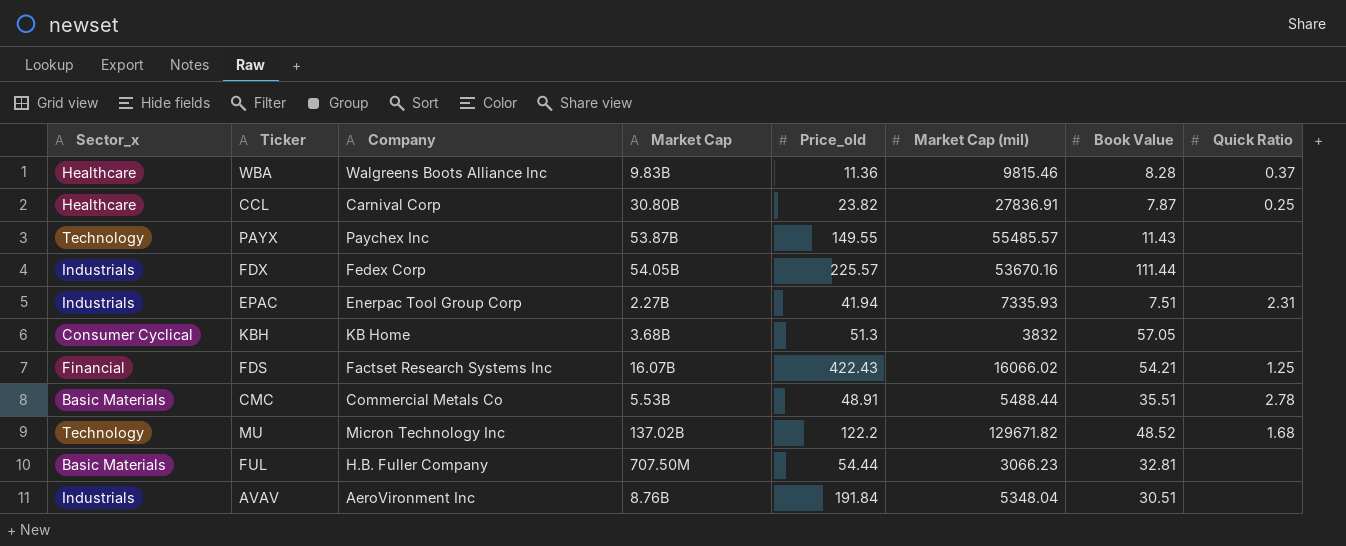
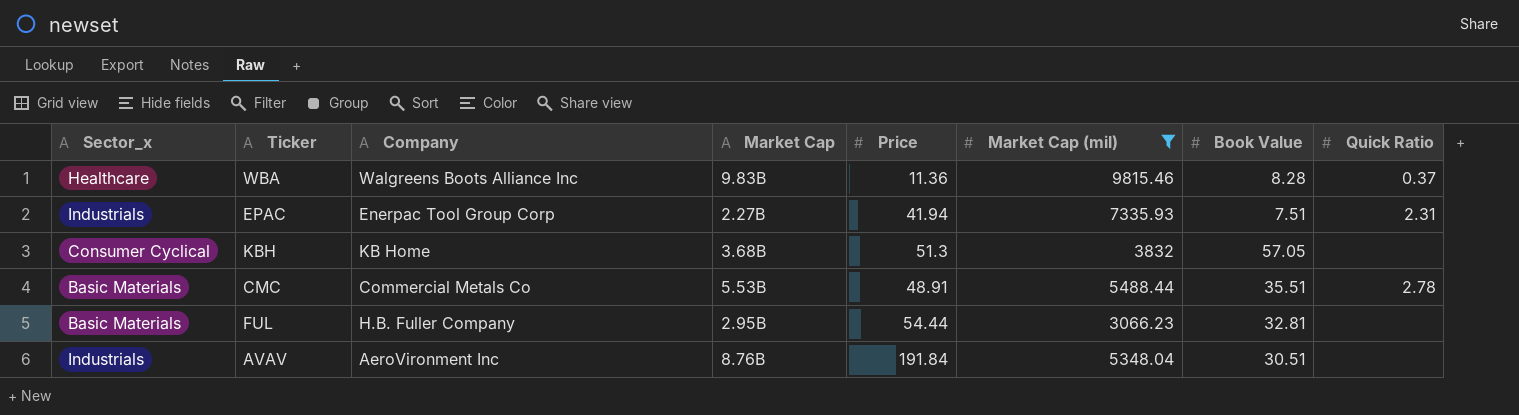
filter: none -> Market Cap (mil) <= 9815.46
column name: Price_old -> Price
FUL | Market Cap: 707.50M -> 2.95B

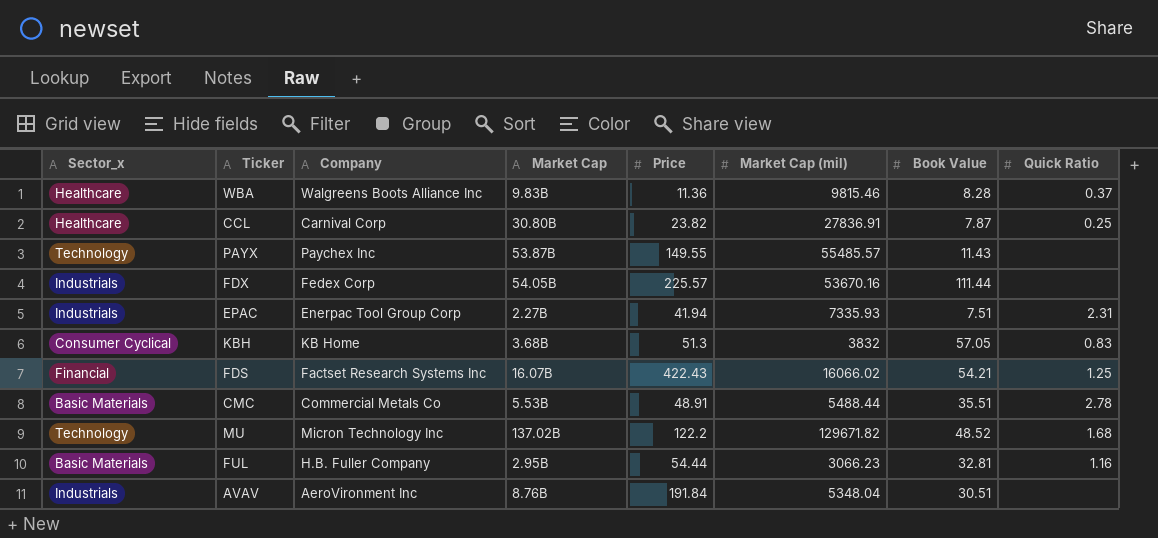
filter: Market Cap (mil) <= 9815.46 -> none
KBH | Quick Ratio: none -> 0.83
FUL | Quick Ratio: none -> 1.16

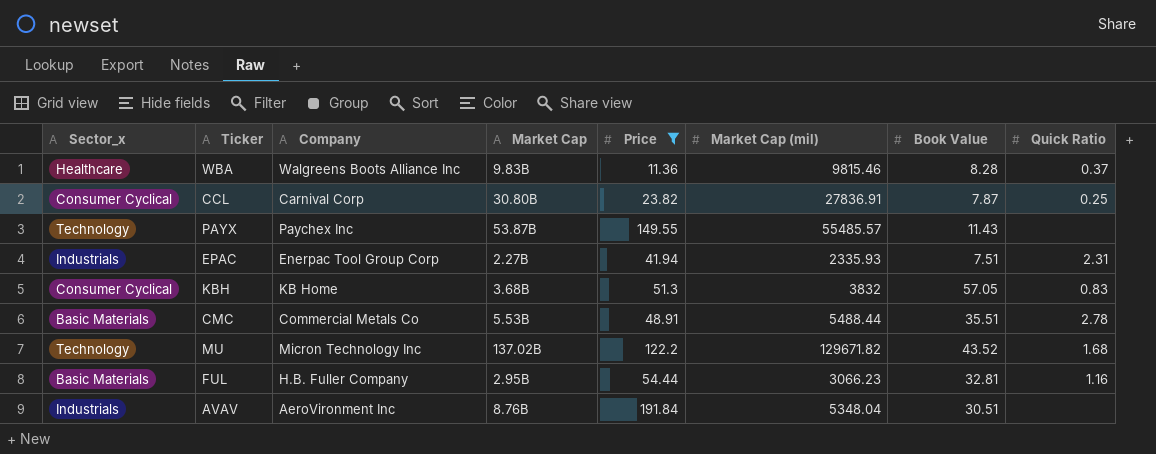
filter: none -> Price <= 191.84
CCL | Sector_x: Healthcare -> Consumer Cyclical
EPAC | Market Cap (mil): 7335.93 -> 2335.93
MU | Book Value: 48.52 -> 43.52

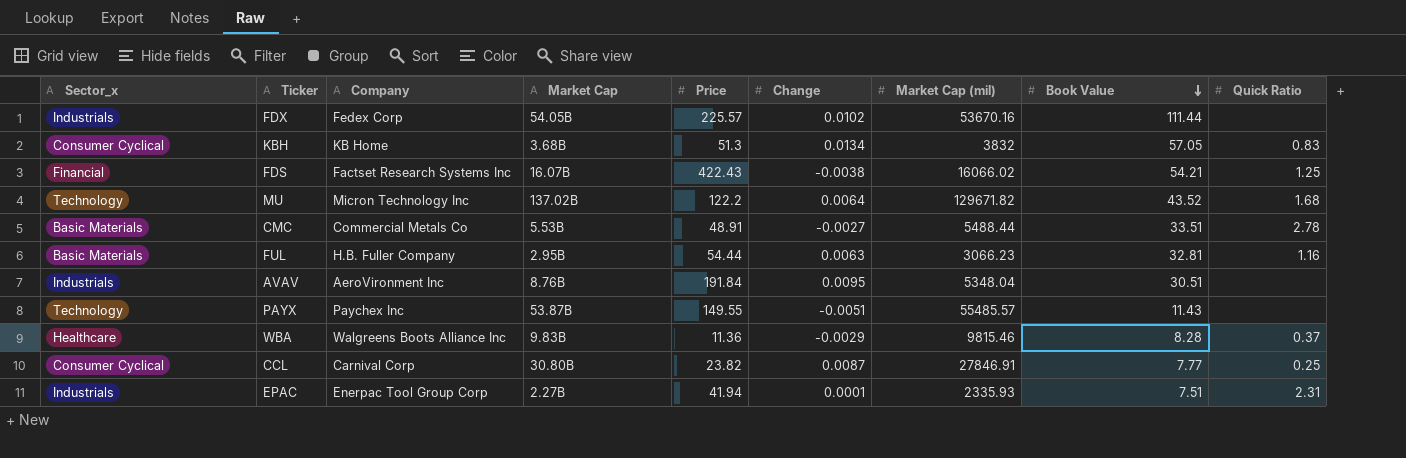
filter: Price <= 191.84 -> none
row order: none -> Book Value descending
column Change | position: none -> 6
CMC | Book Value: 35.51 -> 33.51
CCL | Market Cap (mil): 27836.91 -> 27846.91
CCL | Book Value: 7.87 -> 7.77

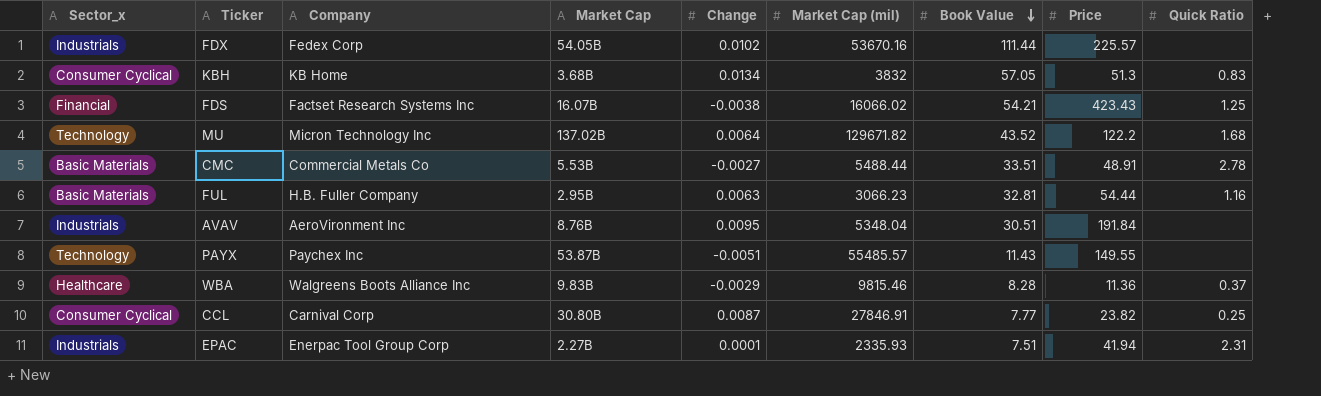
column Price | position: 5 -> 8
FDS | Price: 422.43 -> 423.43

